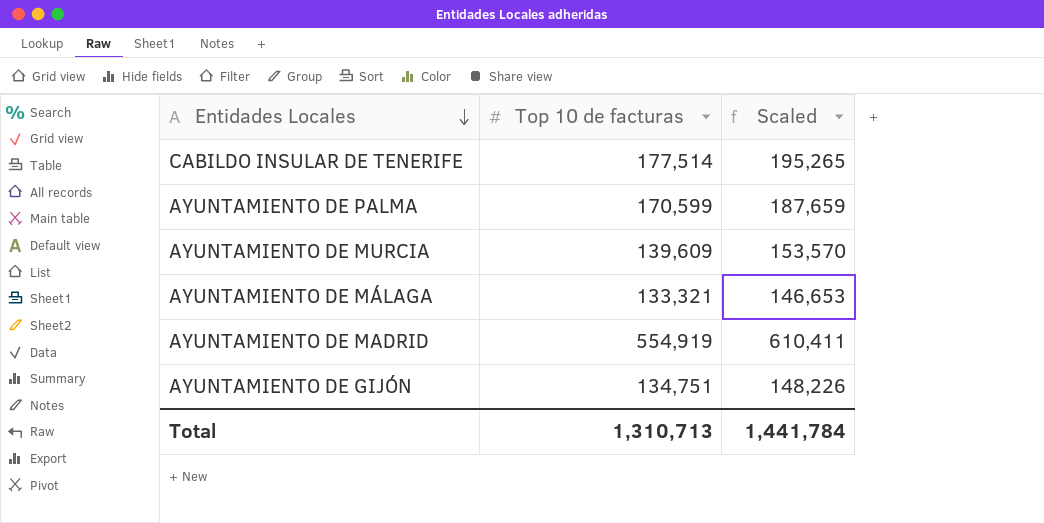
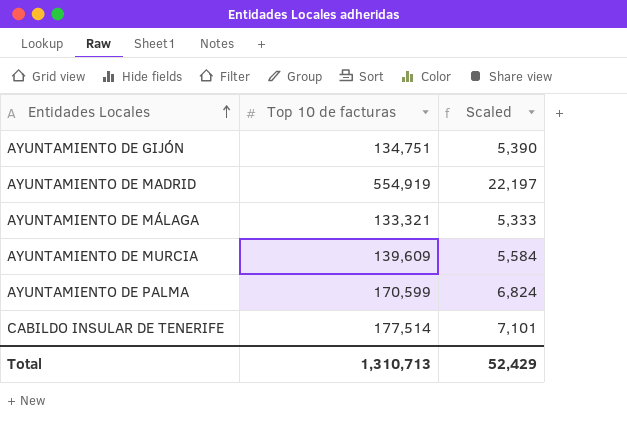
row order: Entidades Locales descending -> Entidades Locales ascending
column Scaled | formula: [Top 10 de facturas] * 1.1 -> [Top 10 de facturas] * 0.04
Total | Scaled: 1,441,784 -> 52,429

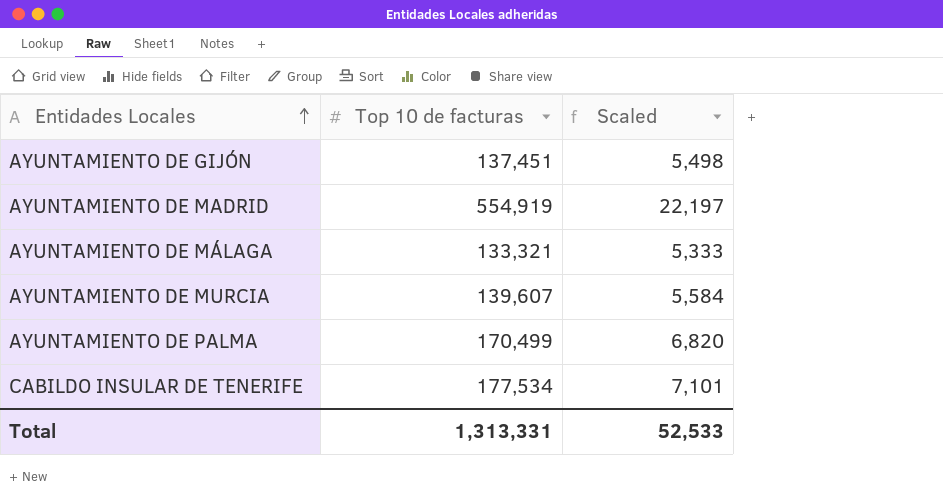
AYUNTAMIENTO DE GIJÓN | Top 10 de facturas: 134,751 -> 137,451
AYUNTAMIENTO DE GIJÓN | Scaled: 5,390 -> 5,498
AYUNTAMIENTO DE MURCIA | Top 10 de facturas: 139,609 -> 139,607
AYUNTAMIENTO DE PALMA | Top 10 de facturas: 170,599 -> 170,499
AYUNTAMIENTO DE PALMA | Scaled: 6,824 -> 6,820
CABILDO INSULAR DE TENERIFE | Top 10 de facturas: 177,514 -> 177,534
Total | Top 10 de facturas: 1,310,713 -> 1,313,331
Total | Scaled: 52,429 -> 52,533

